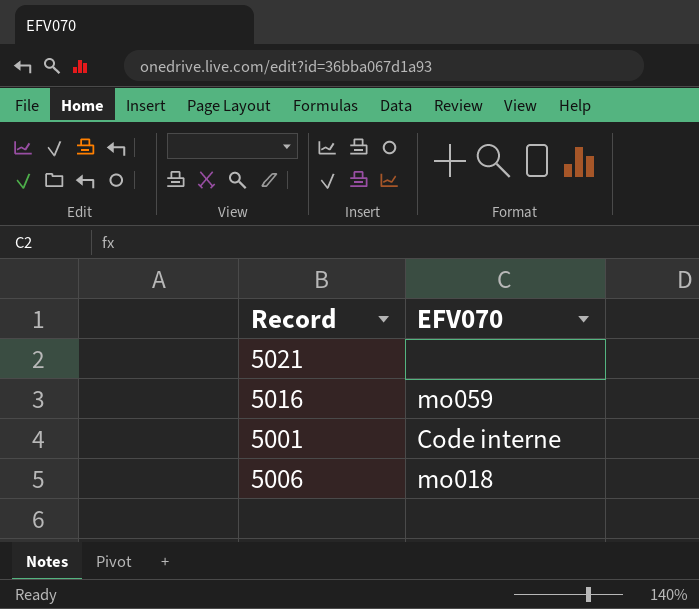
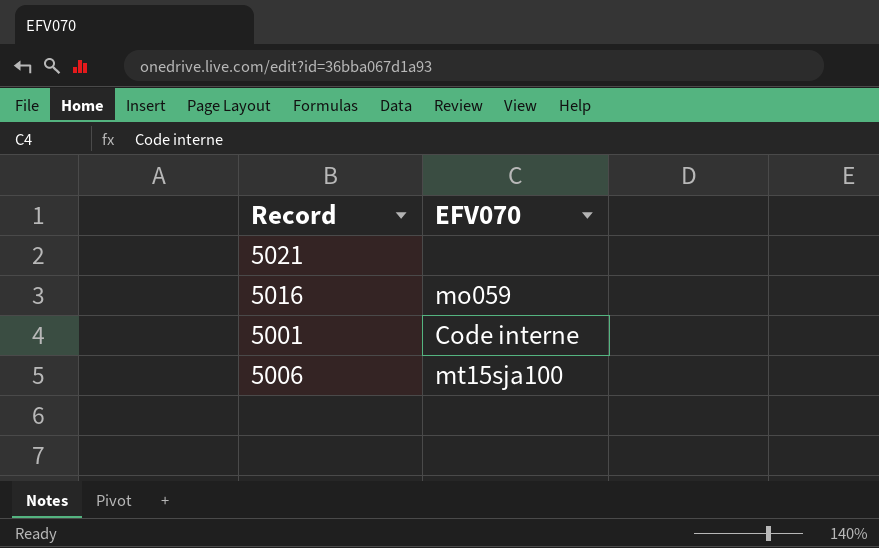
5006 | EFV070: mo018 -> mt15sja100

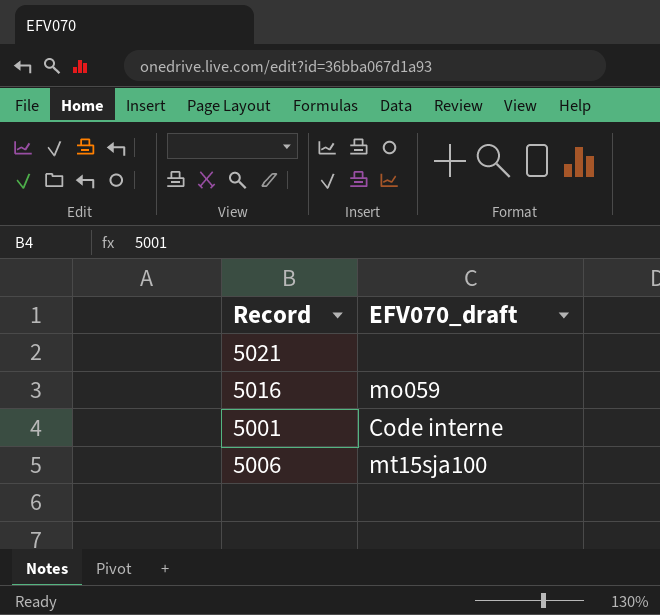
column name: EFV070 -> EFV070_draft

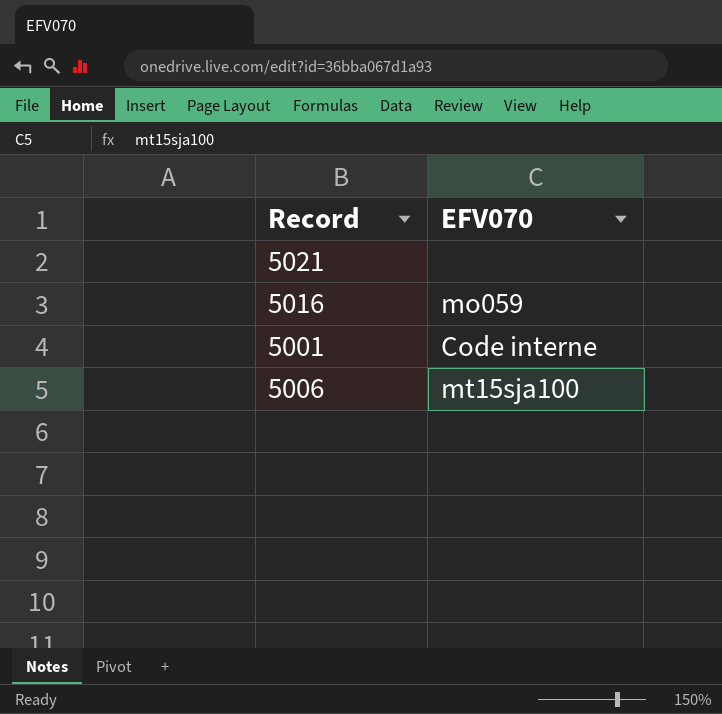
column name: EFV070_draft -> EFV070

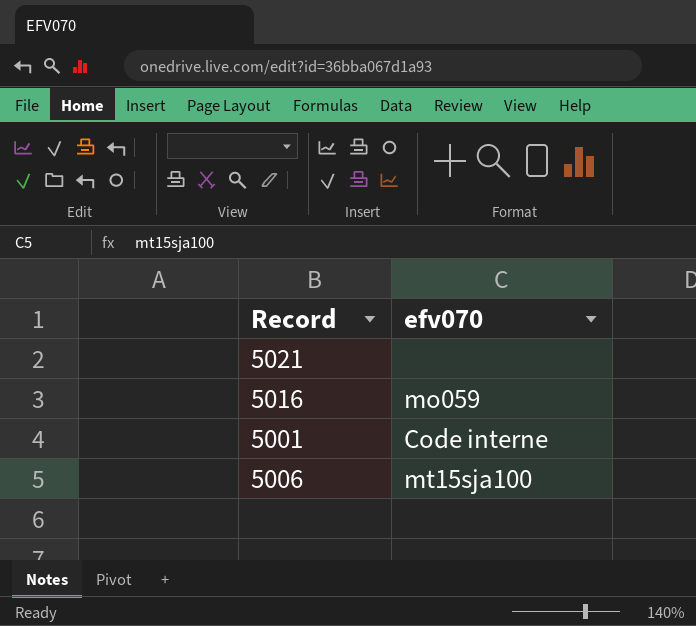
column name: EFV070 -> efv070

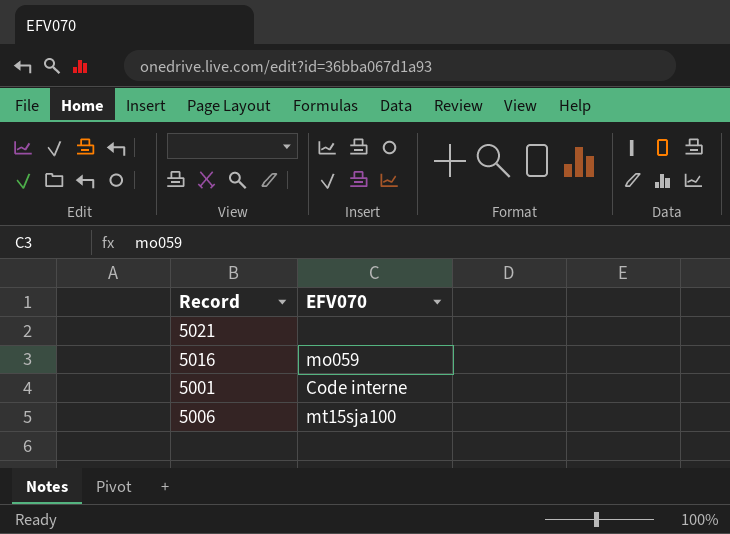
column name: efv070 -> EFV070

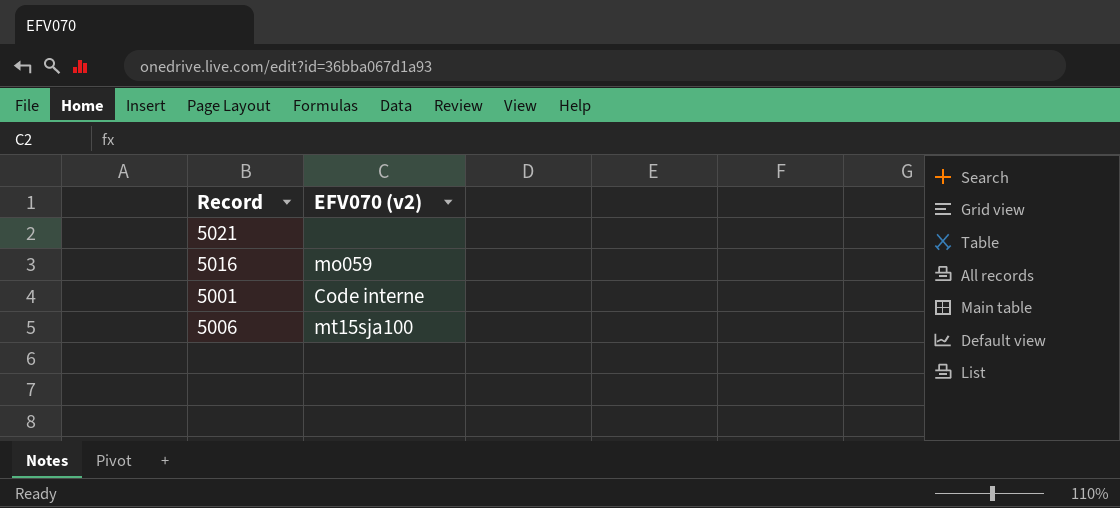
column name: EFV070 -> EFV070 (v2)

